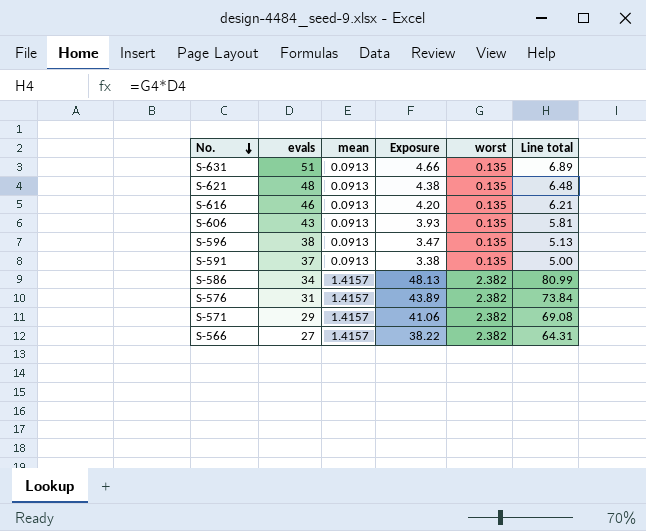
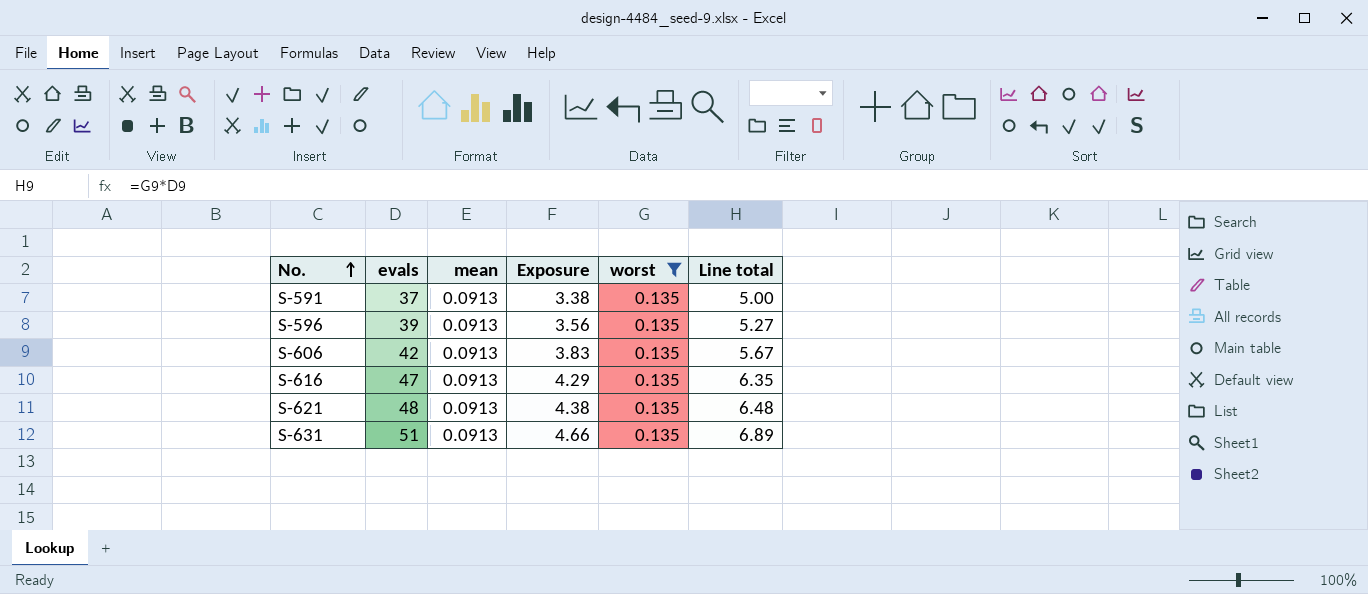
filter: none -> worst = 0.135
row order: No. descending -> No. ascending
S-596 | evals: 38 -> 39
S-596 | Exposure: 3.47 -> 3.56
S-596 | Line total: 5.13 -> 5.27
S-606 | evals: 43 -> 42
S-606 | Exposure: 3.93 -> 3.83
S-606 | Line total: 5.81 -> 5.67
S-616 | evals: 46 -> 47
S-616 | Exposure: 4.20 -> 4.29
S-616 | Line total: 6.21 -> 6.35

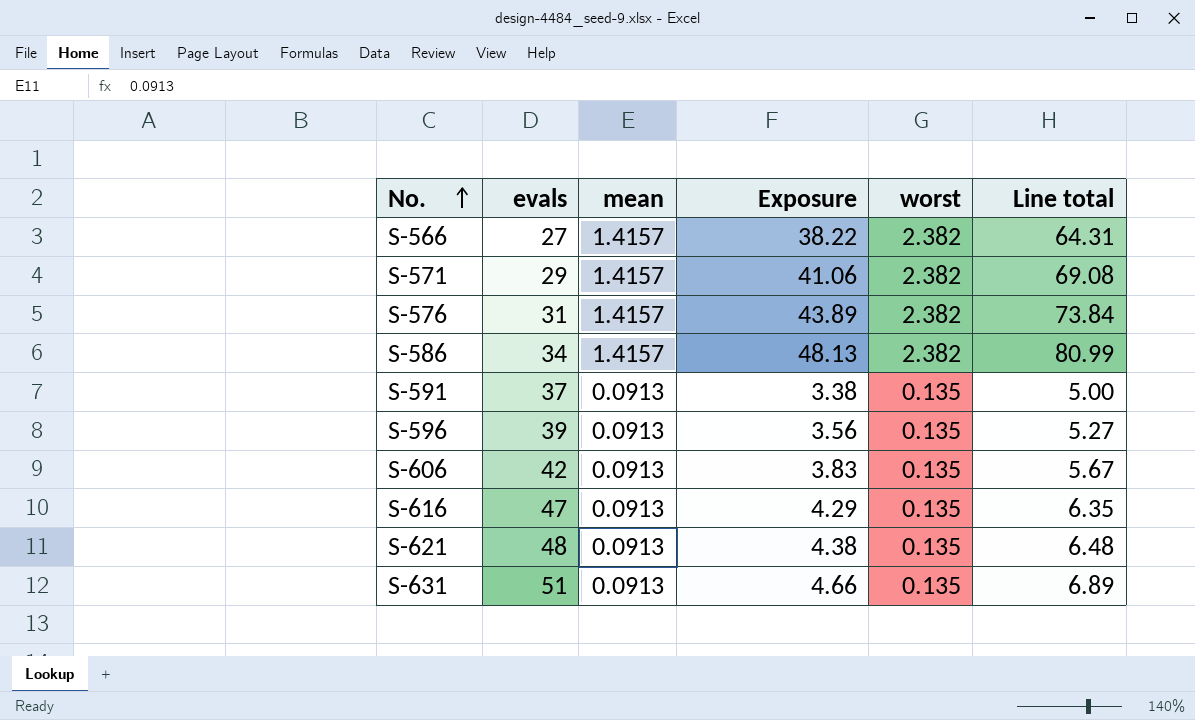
filter: worst = 0.135 -> none

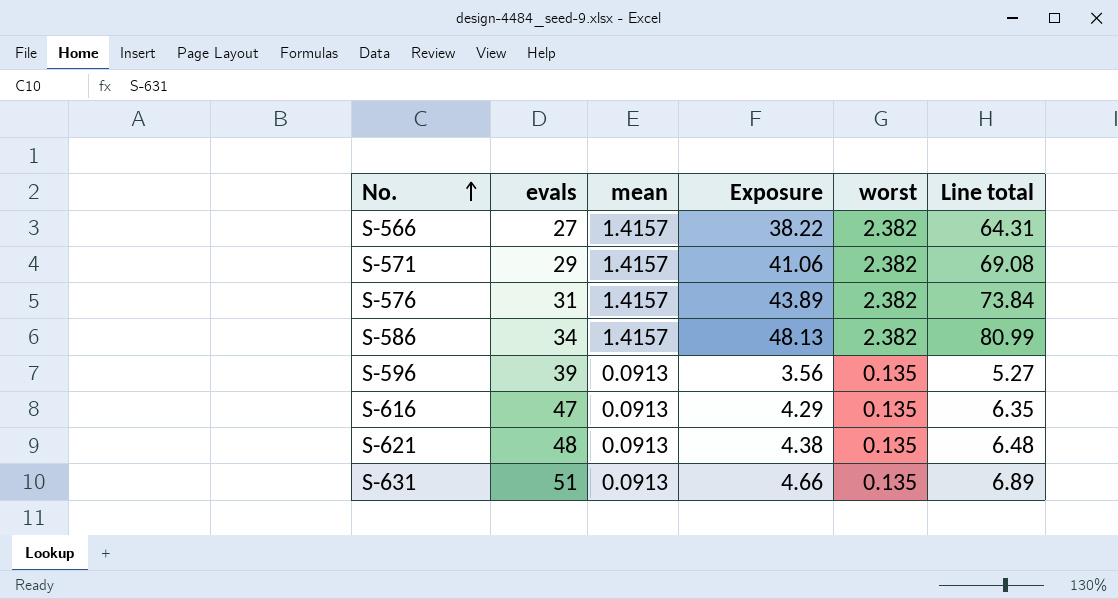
row S-591: 37 | 0.0913 | 3.38 | 0.135 | 5.00 -> none
row S-606: 42 | 0.0913 | 3.83 | 0.135 | 5.67 -> none

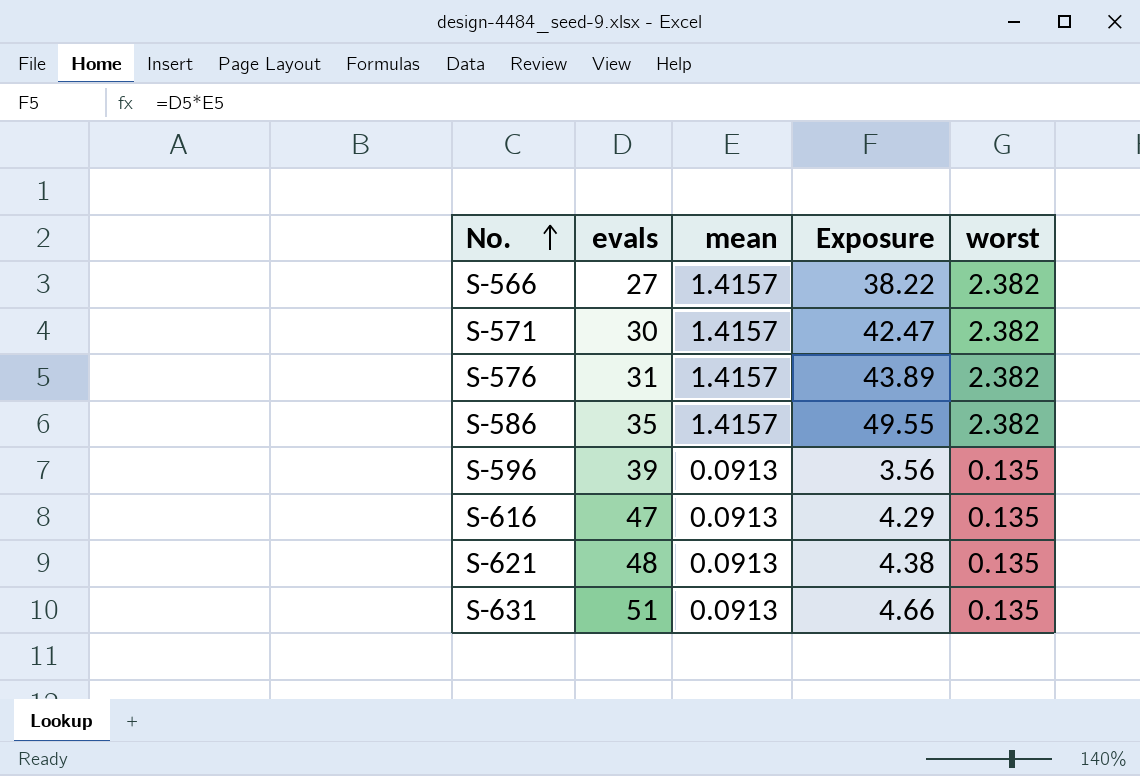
column Line total | formula: [evals] * [worst] -> none
S-571 | evals: 29 -> 30
S-571 | Exposure: 41.06 -> 42.47
S-586 | evals: 34 -> 35
S-586 | Exposure: 48.13 -> 49.55

